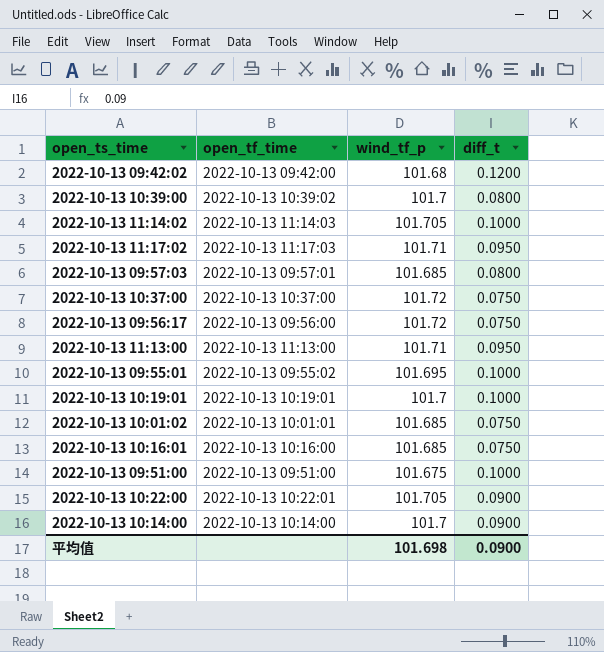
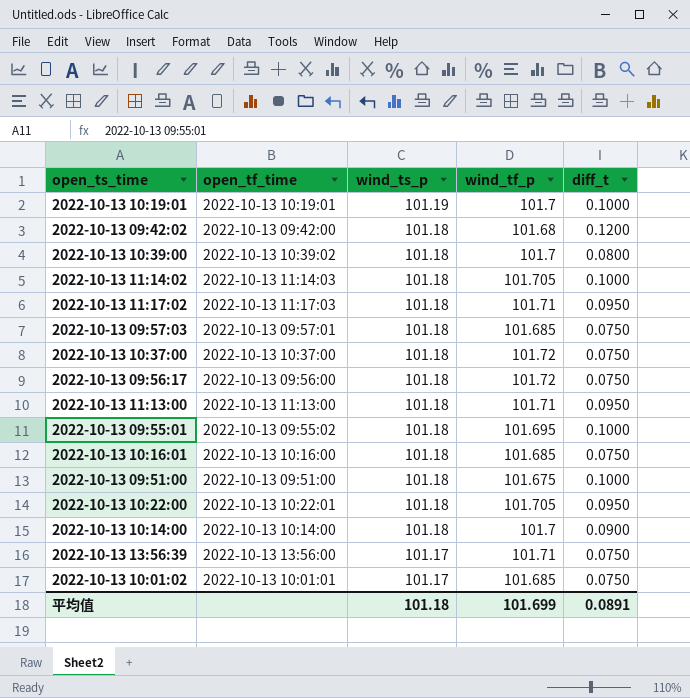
row order: none -> wind_ts_p descending
column wind_ts_p | position: none -> 3
2022-10-13 09:57:03 | diff_t: 0.0800 -> 0.0750
2022-10-13 10:22:00 | diff_t: 0.0900 -> 0.0950
row 2022-10-13 13:56:39: none -> 2022-10-13 13:56:00 | 101.17 | 101.71 | 0.0750
平均值 | wind_tf_p: 101.698 -> 101.699
平均值 | diff_t: 0.0900 -> 0.0891

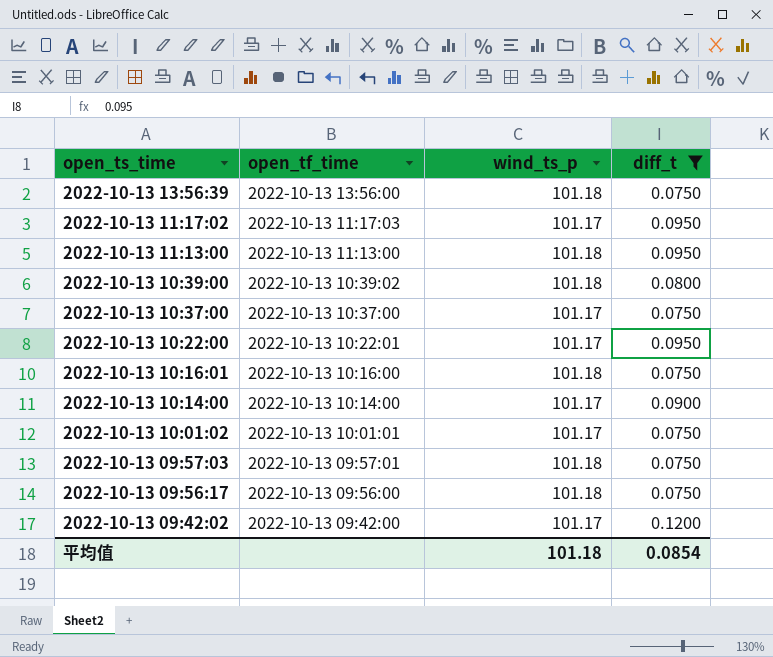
filter: none -> diff_t != 0.1000
row order: wind_ts_p descending -> open_ts_time descending
column wind_tf_p | position: 4 -> none
2022-10-13 13:56:39 | wind_ts_p: 101.17 -> 101.18
2022-10-13 11:17:02 | wind_ts_p: 101.18 -> 101.17
2022-10-13 10:37:00 | wind_ts_p: 101.18 -> 101.17
2022-10-13 10:22:00 | wind_ts_p: 101.18 -> 101.17
2022-10-13 10:14:00 | wind_ts_p: 101.18 -> 101.17
2022-10-13 09:42:02 | wind_ts_p: 101.18 -> 101.17
平均值 | diff_t: 0.0891 -> 0.0854

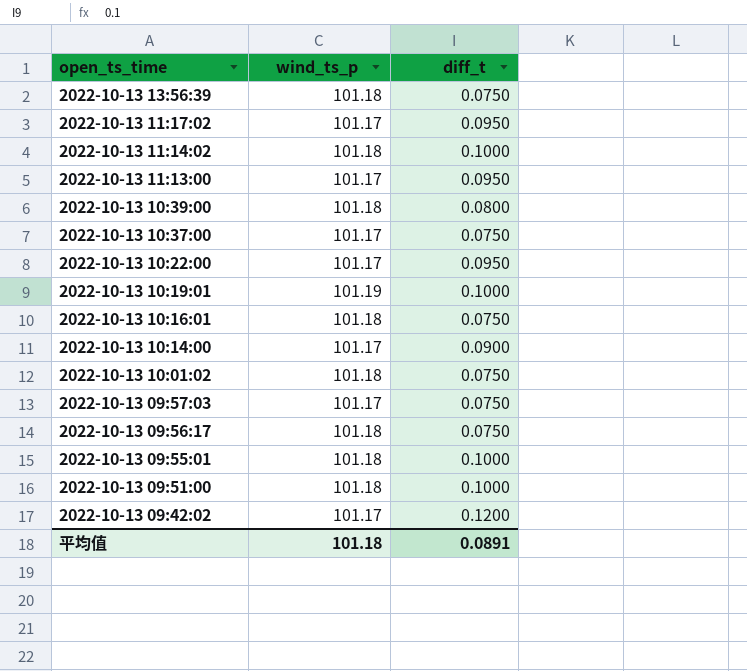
filter: diff_t != 0.1000 -> none
column open_tf_time | position: 2 -> none
2022-10-13 11:13:00 | wind_ts_p: 101.18 -> 101.17
2022-10-13 10:01:02 | wind_ts_p: 101.17 -> 101.18
2022-10-13 09:57:03 | wind_ts_p: 101.18 -> 101.17
平均值 | diff_t: 0.0854 -> 0.0891

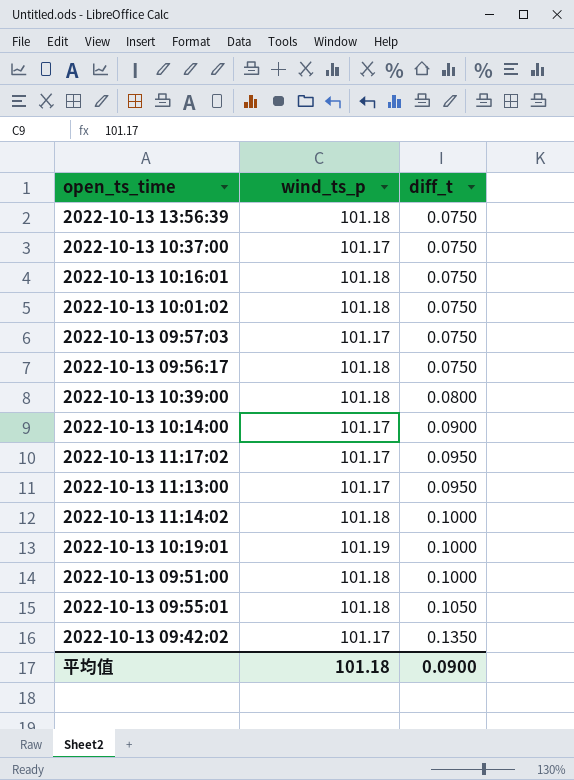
row order: open_ts_time descending -> diff_t ascending
row 2022-10-13 10:22:00: 101.17 | 0.0950 -> none
2022-10-13 09:55:01 | diff_t: 0.1000 -> 0.1050
2022-10-13 09:42:02 | diff_t: 0.1200 -> 0.1350
平均值 | diff_t: 0.0891 -> 0.0900

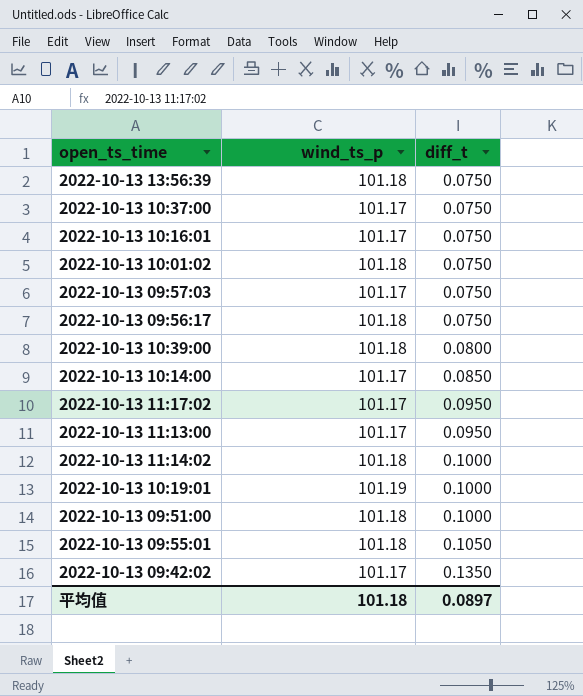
2022-10-13 10:16:01 | wind_ts_p: 101.18 -> 101.17
2022-10-13 10:14:00 | diff_t: 0.0900 -> 0.0850
平均值 | diff_t: 0.0900 -> 0.0897

